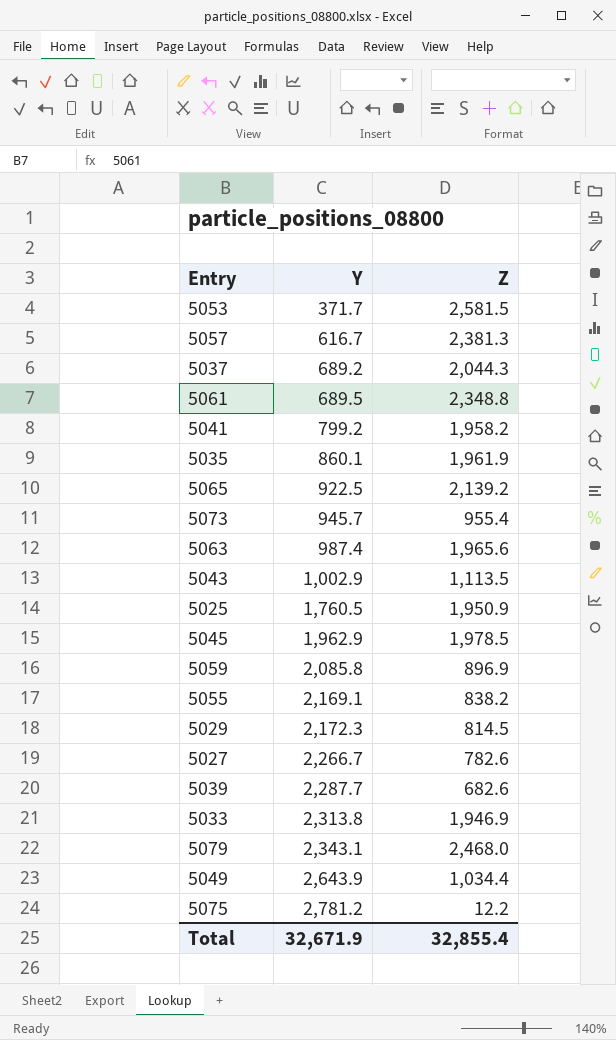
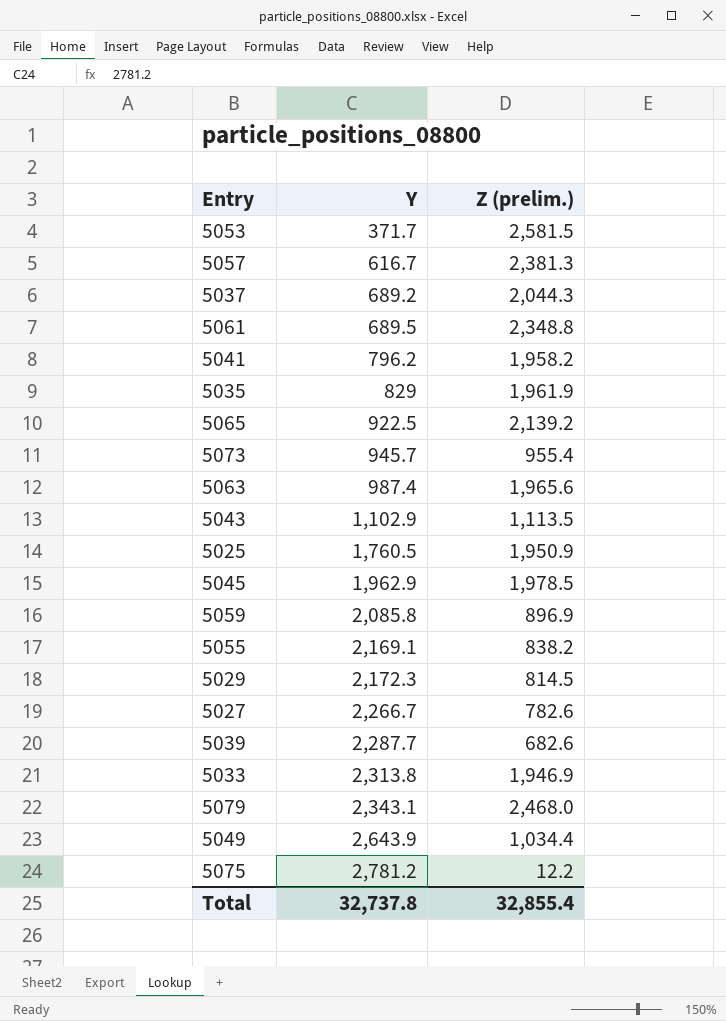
column name: Z -> Z (prelim.)
5041 | Y: 799.2 -> 796.2
5035 | Y: 860.1 -> 829
5043 | Y: 1,002.9 -> 1,102.9
Total | Y: 32,671.9 -> 32,737.8

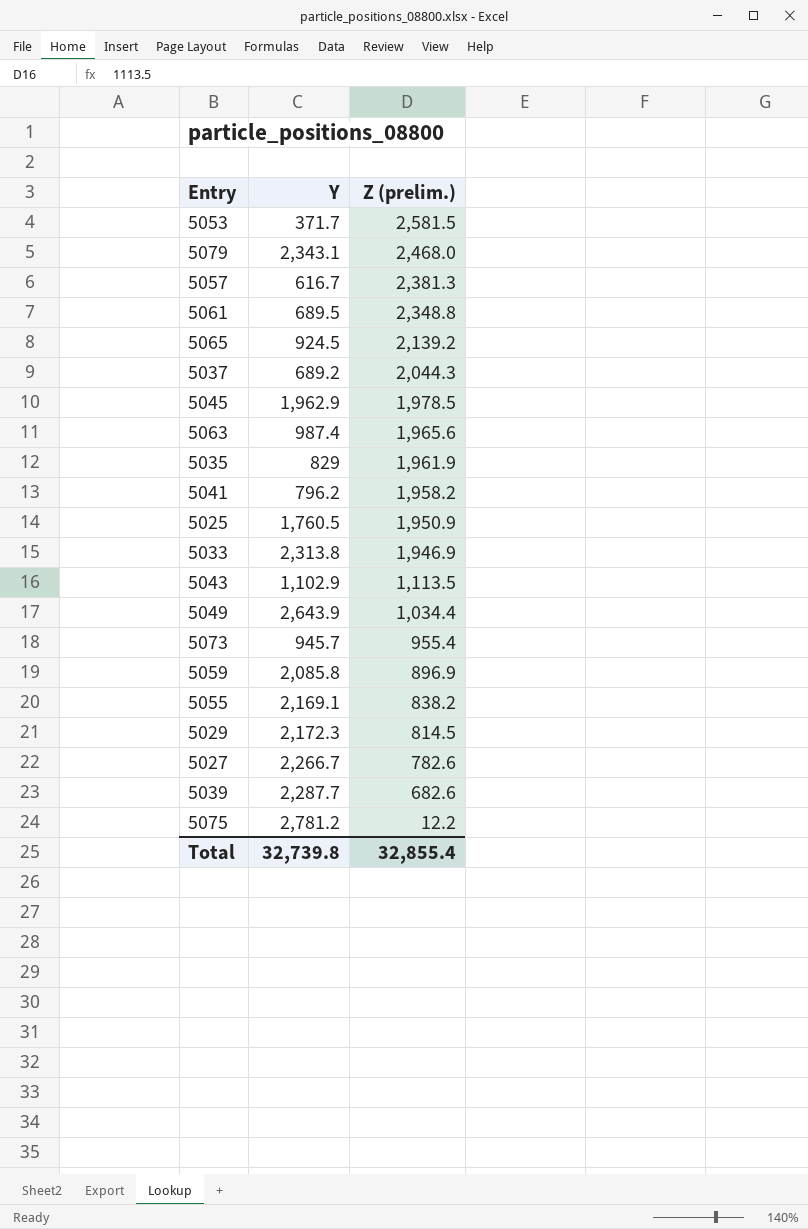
row order: Y ascending -> Z (prelim.) descending
5065 | Y: 922.5 -> 924.5
Total | Y: 32,737.8 -> 32,739.8

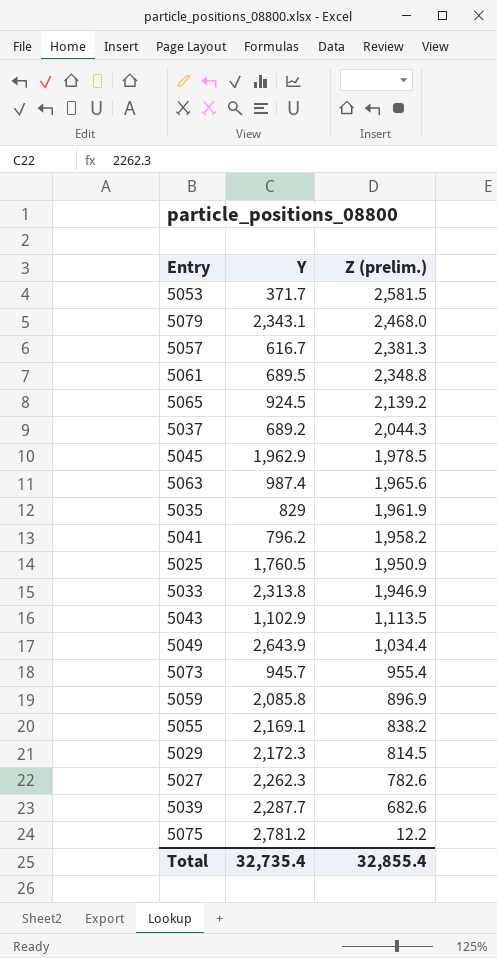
5027 | Y: 2,266.7 -> 2,262.3
Total | Y: 32,739.8 -> 32,735.4

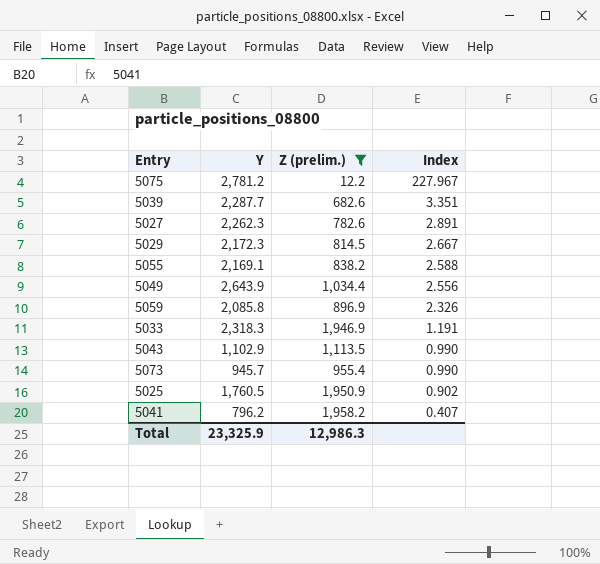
filter: none -> Z (prelim.) <= 1,958.2
row order: Z (prelim.) descending -> Index descending
column Index | formula: none -> [Y] / [Z (prelim.)]
5033 | Y: 2,313.8 -> 2,318.3
Total | Y: 32,735.4 -> 23,325.9
Total | Z (prelim.): 32,855.4 -> 12,986.3

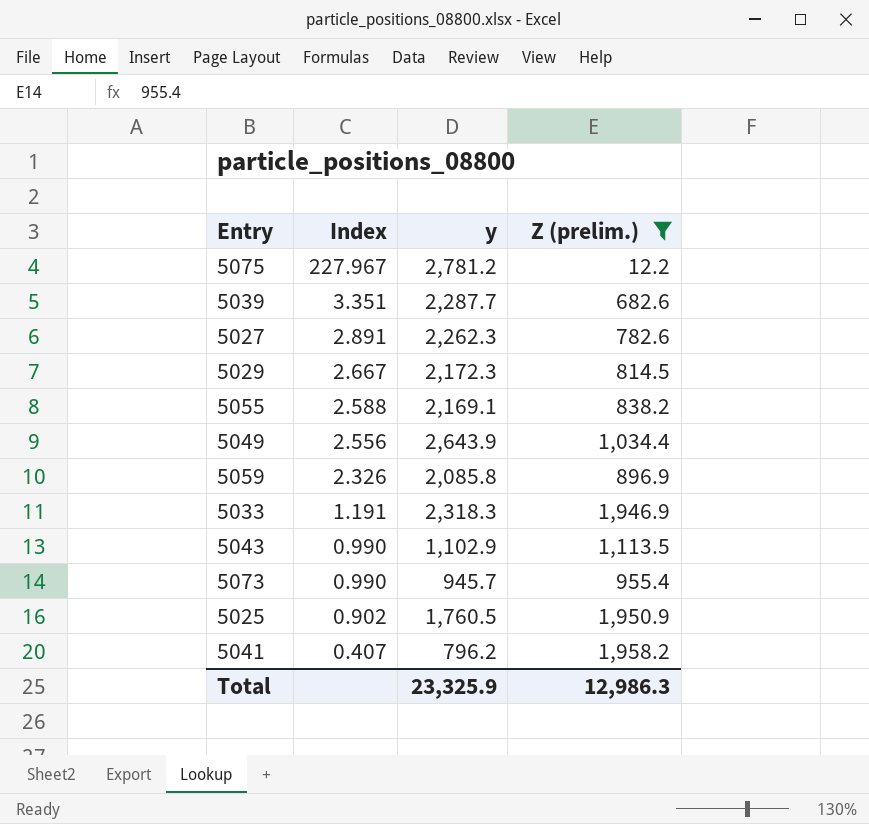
column Index | position: 4 -> 2
column name: Y -> y

